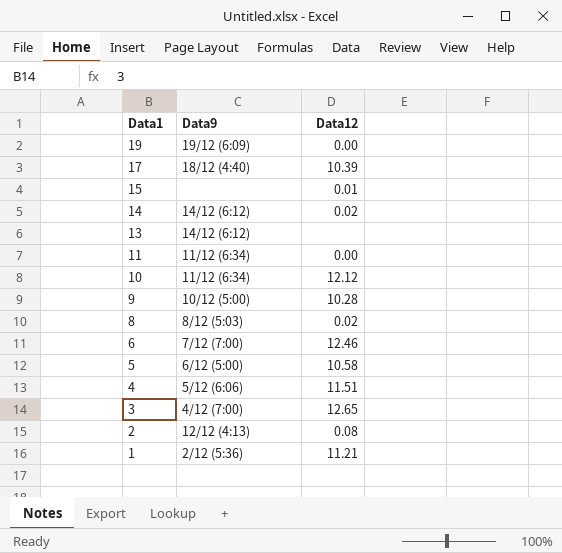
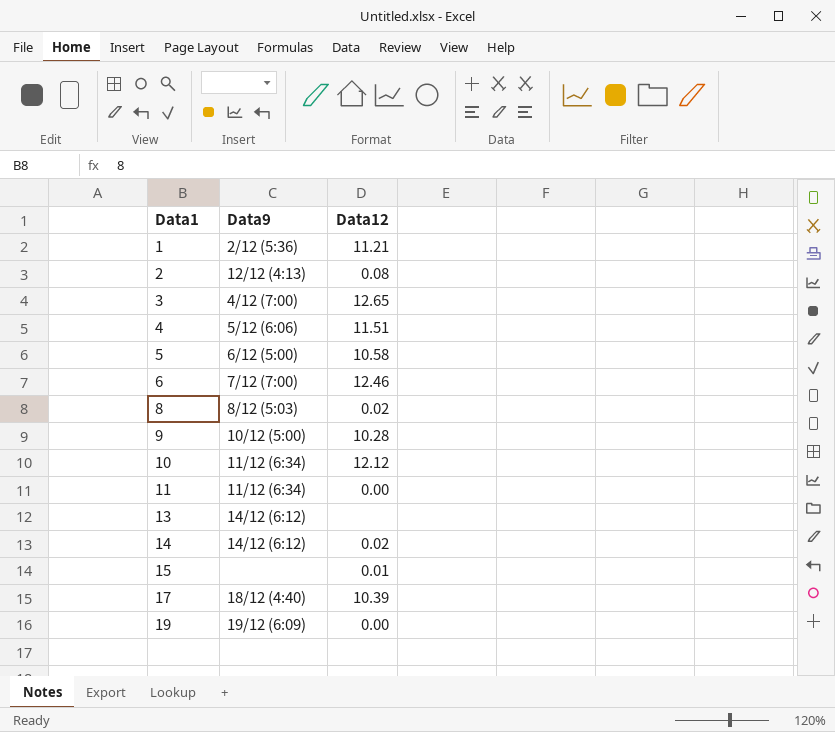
row order: Data1 descending -> Data1 ascending

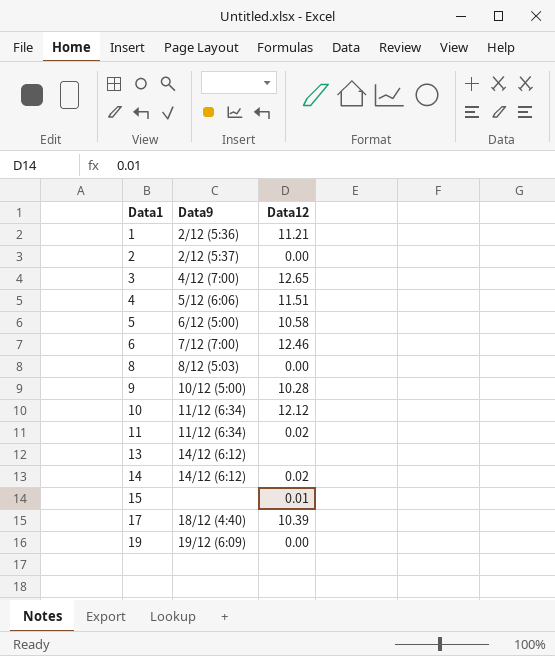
2 | Data9: 12/12 (4:13) -> 2/12 (5:37)
2 | Data12: 0.08 -> 0.00
8 | Data12: 0.02 -> 0.00
11 | Data12: 0.00 -> 0.02

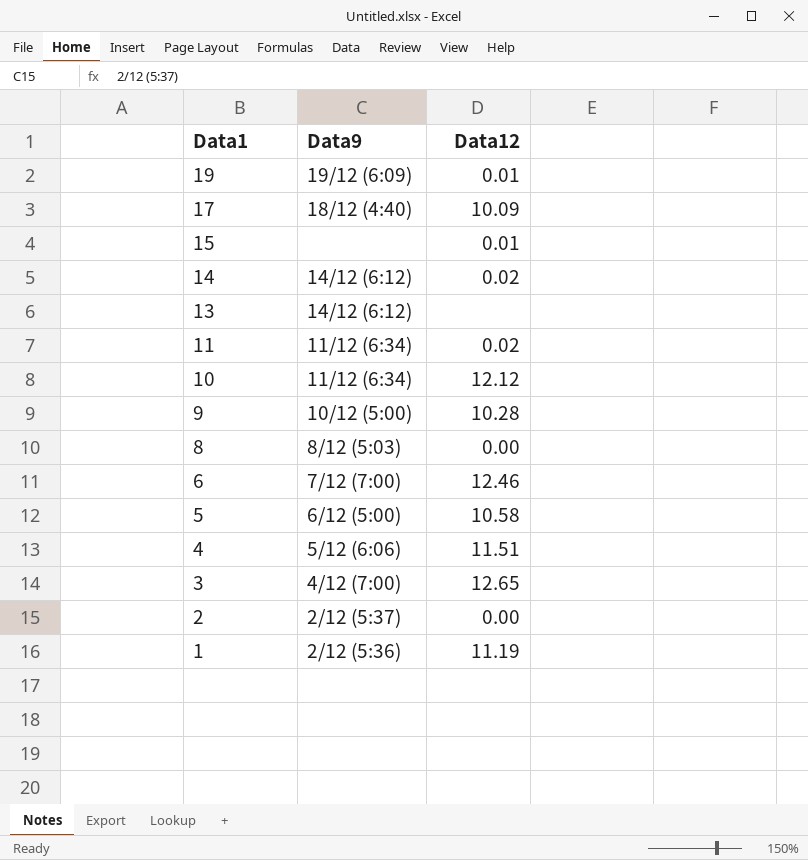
row order: Data1 ascending -> Data1 descending
19 | Data12: 0.00 -> 0.01
17 | Data12: 10.39 -> 10.09
1 | Data12: 11.21 -> 11.19

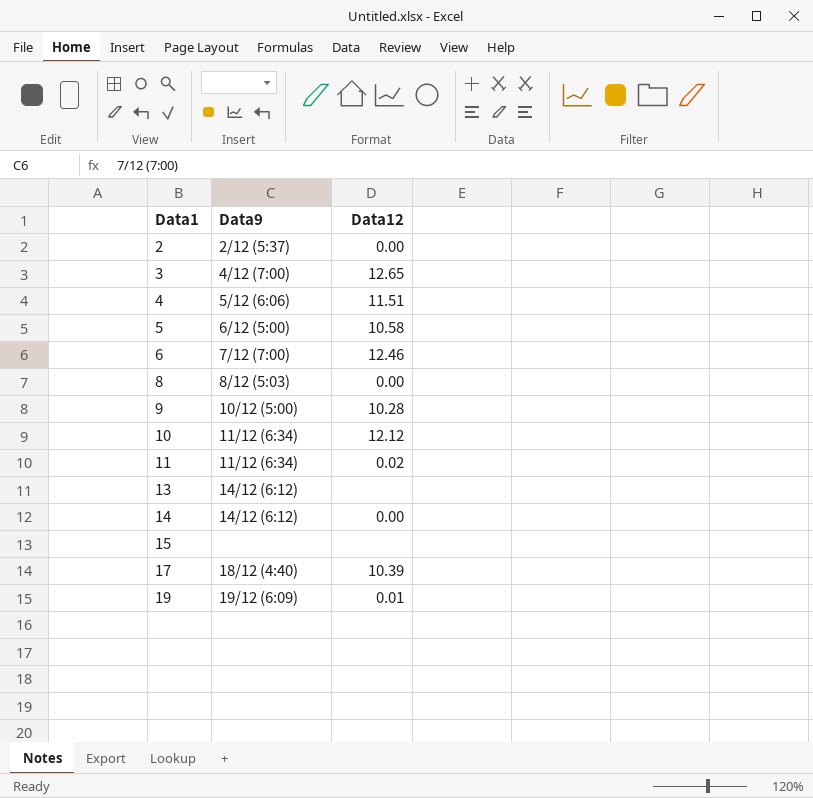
row order: Data1 descending -> Data1 ascending
row 1: 2/12 (5:36) | 11.19 -> none
14 | Data12: 0.02 -> 0.00
15 | Data12: 0.01 -> none
17 | Data12: 10.09 -> 10.39

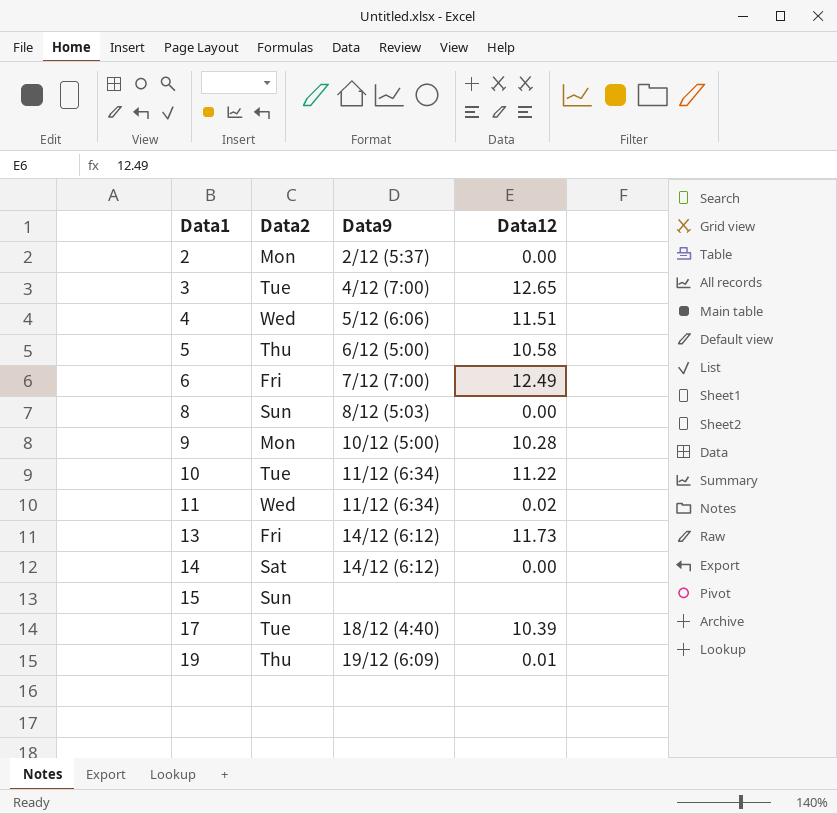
column Data2 | position: none -> 2
6 | Data12: 12.46 -> 12.49
10 | Data12: 12.12 -> 11.22
13 | Data12: none -> 11.73

